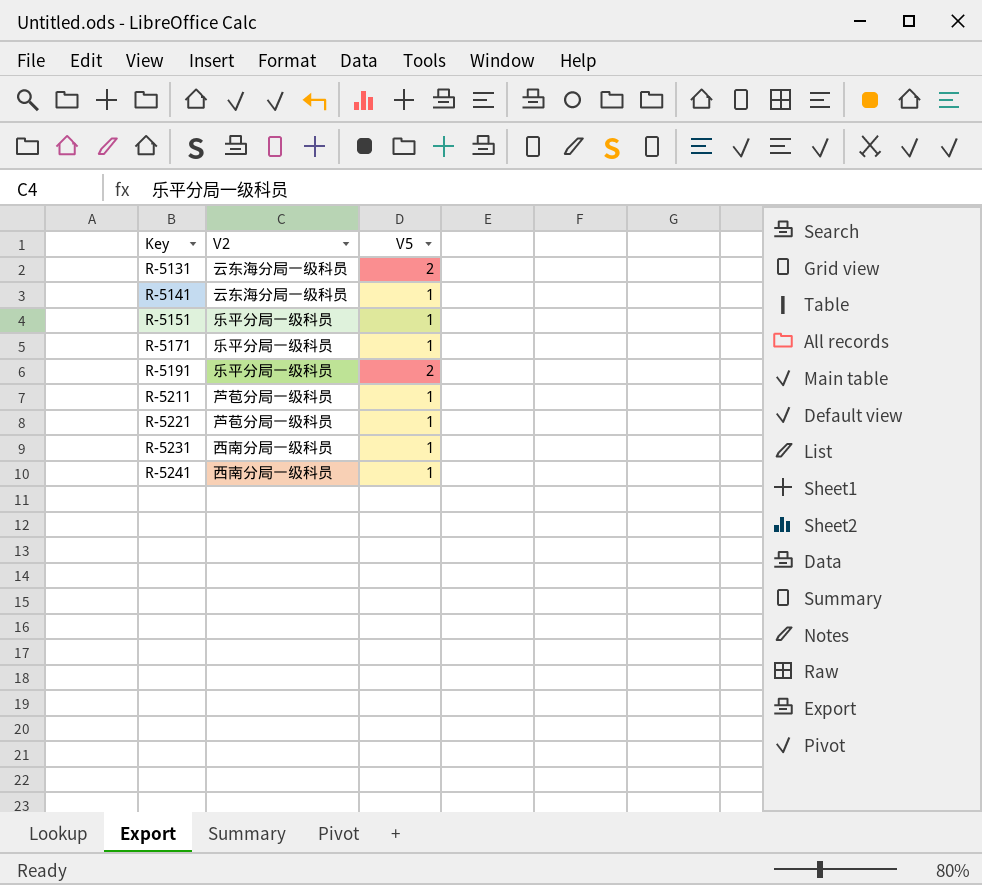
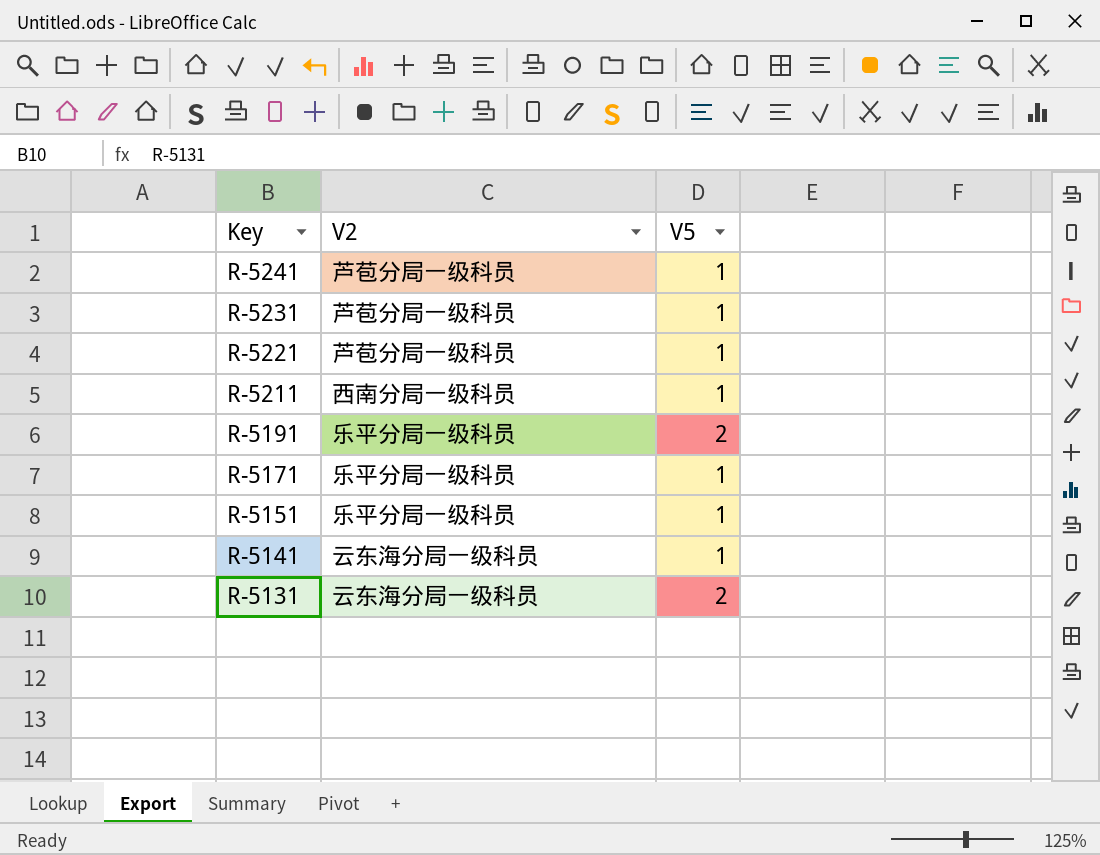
row order: Key ascending -> Key descending
R-5241 | V2: 西南分局一级科员 -> 芦苞分局一级科员
R-5231 | V2: 西南分局一级科员 -> 芦苞分局一级科员
R-5211 | V2: 芦苞分局一级科员 -> 西南分局一级科员

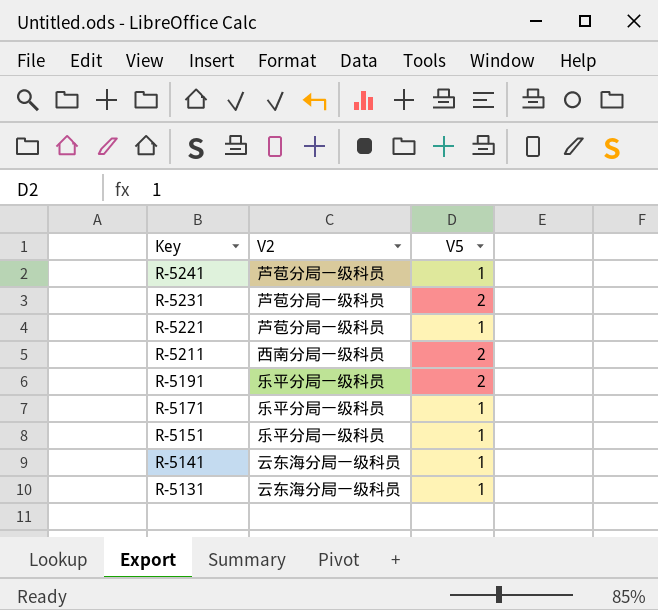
R-5231 | V5: 1 -> 2
R-5211 | V5: 1 -> 2
R-5131 | V5: 2 -> 1

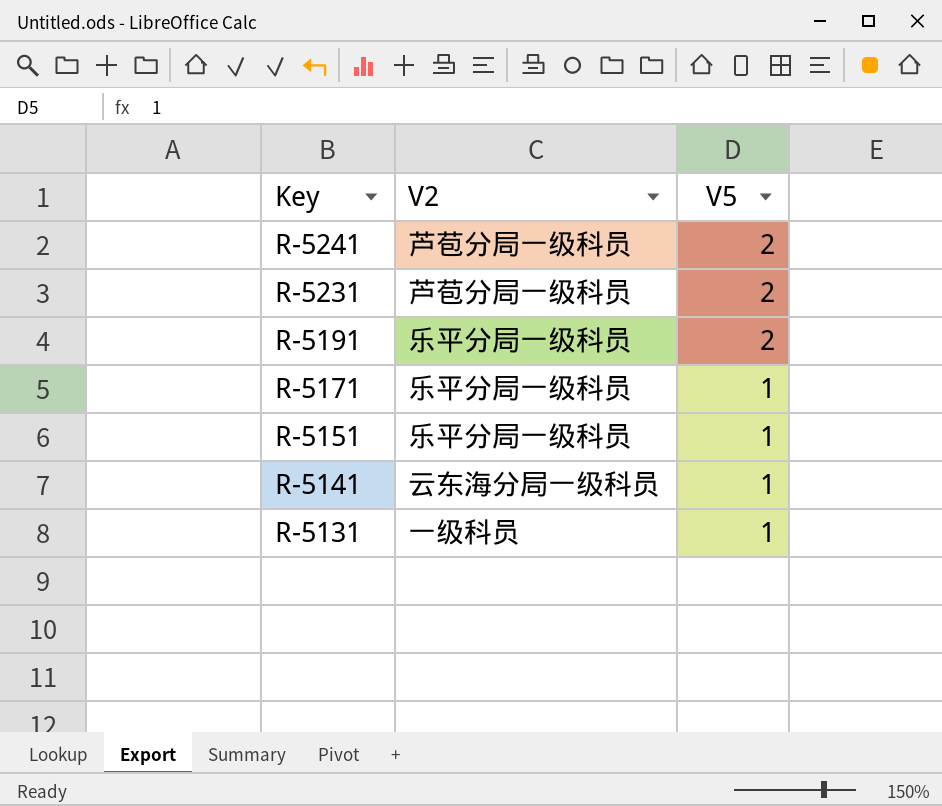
row R-5221: 芦苞分局一级科员 | 1 -> none
row R-5211: 西南分局一级科员 | 2 -> none
R-5241 | V5: 1 -> 2
R-5131 | V2: 云东海分局一级科员 -> 一级科员

